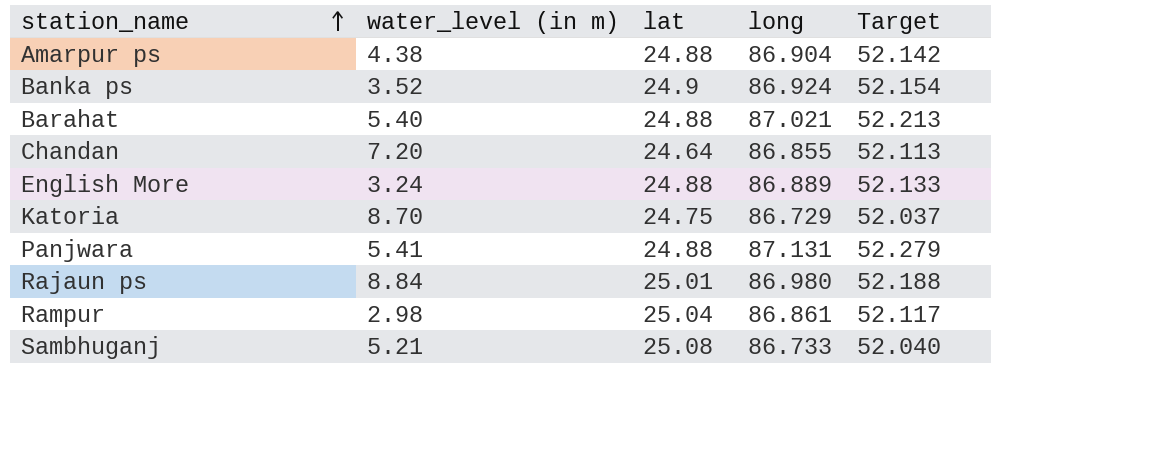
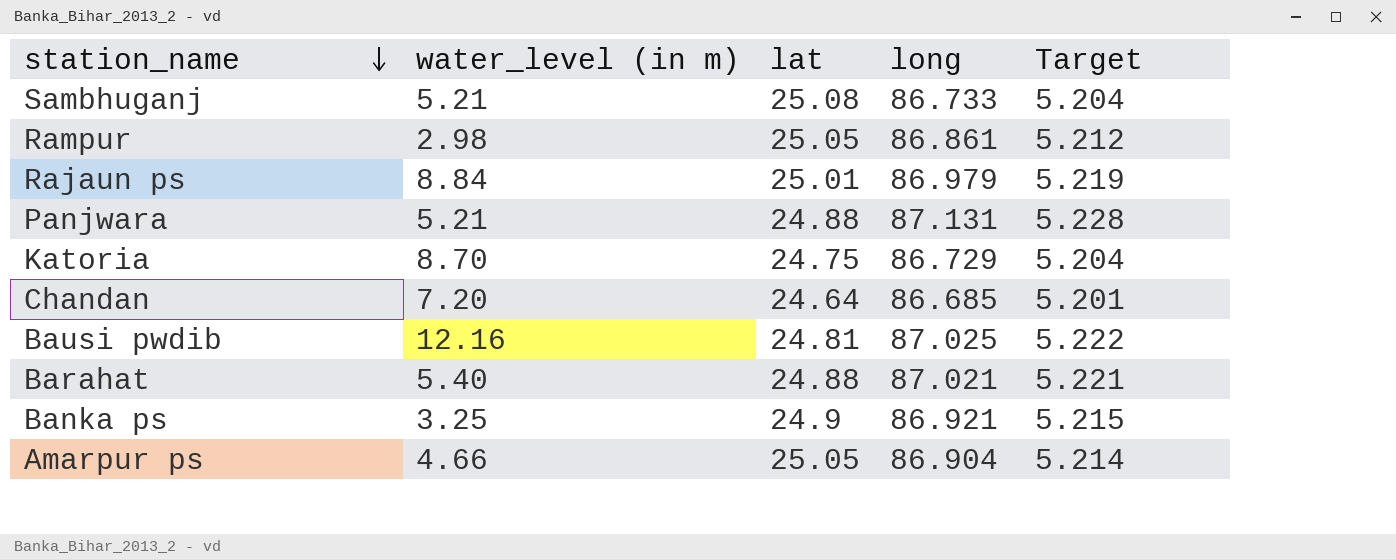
row order: station_name ascending -> station_name descending
column Target | formula: [long] * 0.6 -> [long] * 0.06
row English More: 3.24 | 24.88 | 86.889 | 52.133 -> none
Rampur | lat: 25.04 -> 25.05
Rajaun ps | long: 86.980 -> 86.979
Panjwara | water_level (in m): 5.41 -> 5.21
Chandan | long: 86.855 -> 86.685
row Bausi pwdib: none -> 12.16 | 24.81 | 87.025 | 5.222
Banka ps | water_level (in m): 3.52 -> 3.25
Banka ps | long: 86.924 -> 86.921
Amarpur ps | water_level (in m): 4.38 -> 4.66
Amarpur ps | lat: 24.88 -> 25.05

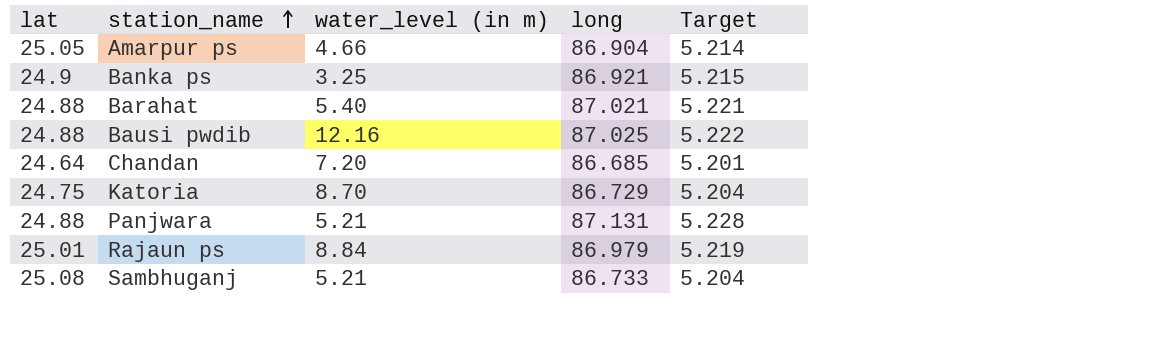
row order: station_name descending -> station_name ascending
column lat | position: 3 -> 1
row Rampur: 2.98 | 25.05 | 86.861 | 5.212 -> none
Bausi pwdib | lat: 24.81 -> 24.88

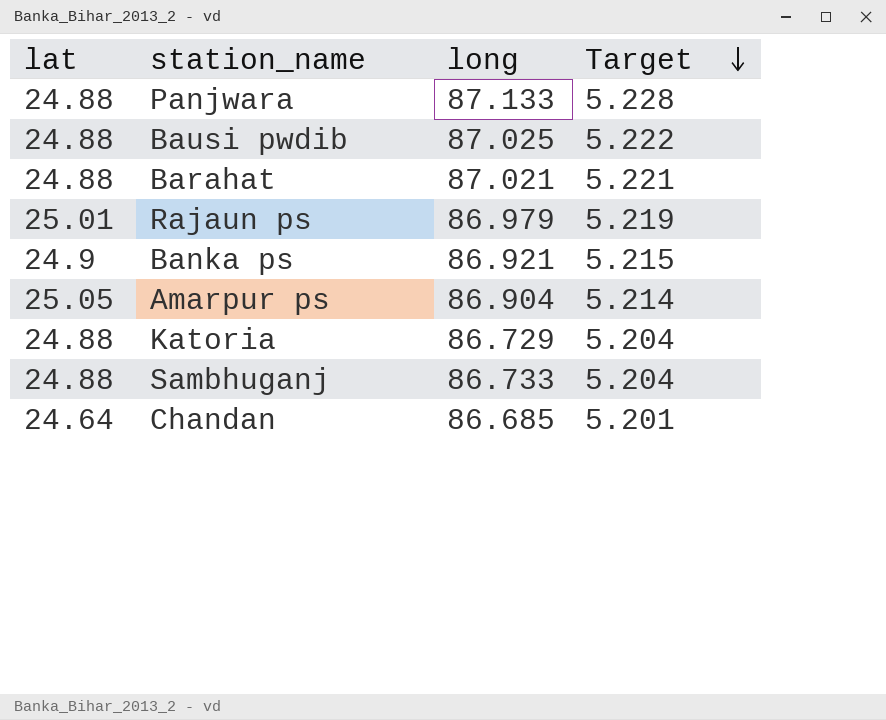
row order: station_name ascending -> Target descending
column water_level (in m) | position: 3 -> none
Panjwara | long: 87.131 -> 87.133
Katoria | lat: 24.75 -> 24.88
Sambhuganj | lat: 25.08 -> 24.88

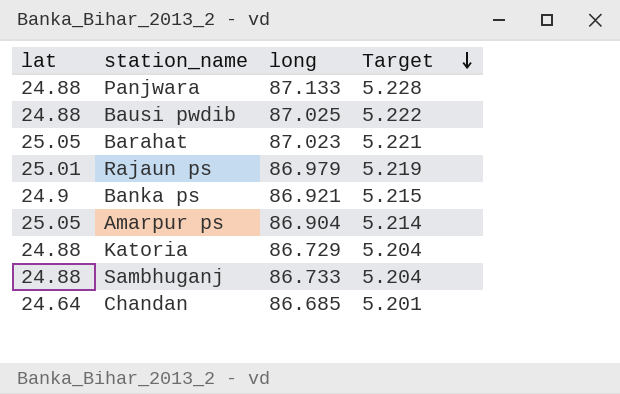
Barahat | lat: 24.88 -> 25.05
Barahat | long: 87.021 -> 87.023

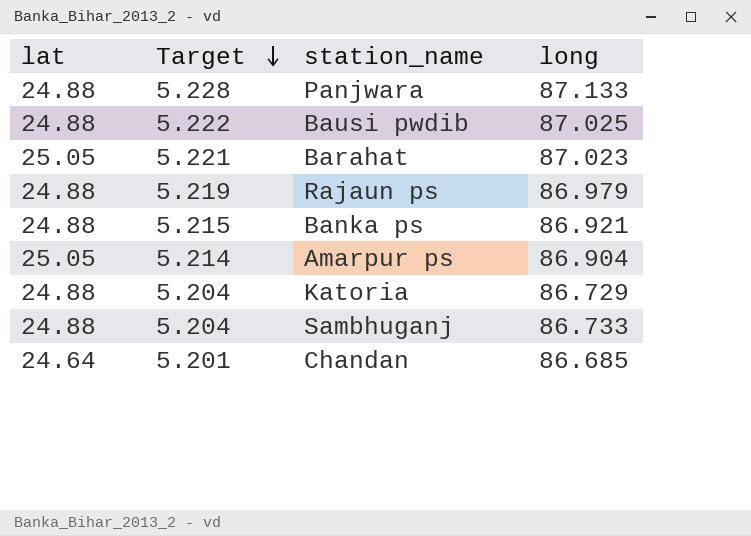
column Target | position: 4 -> 2
Rajaun ps | lat: 25.01 -> 24.88
Banka ps | lat: 24.9 -> 24.88

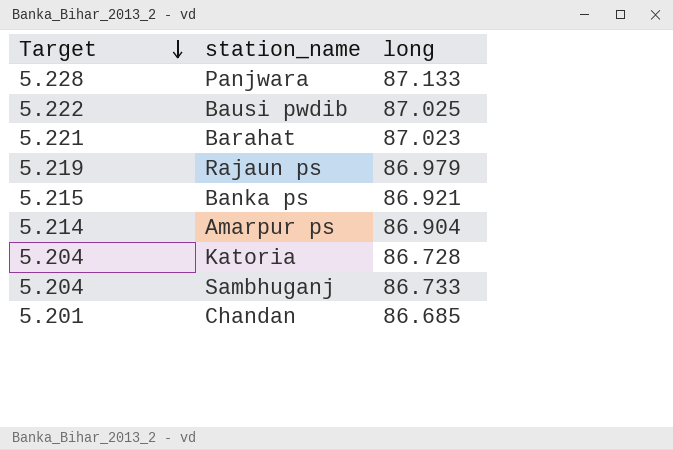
column lat | position: 1 -> none
Katoria | long: 86.729 -> 86.728

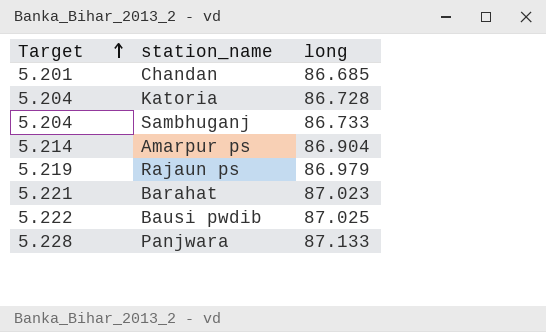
row order: Target descending -> Target ascending
row Banka ps: 5.215 | 86.921 -> none

